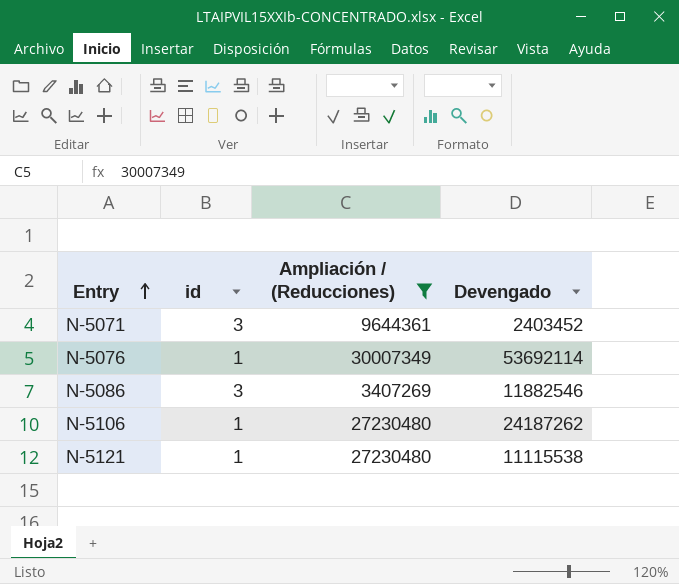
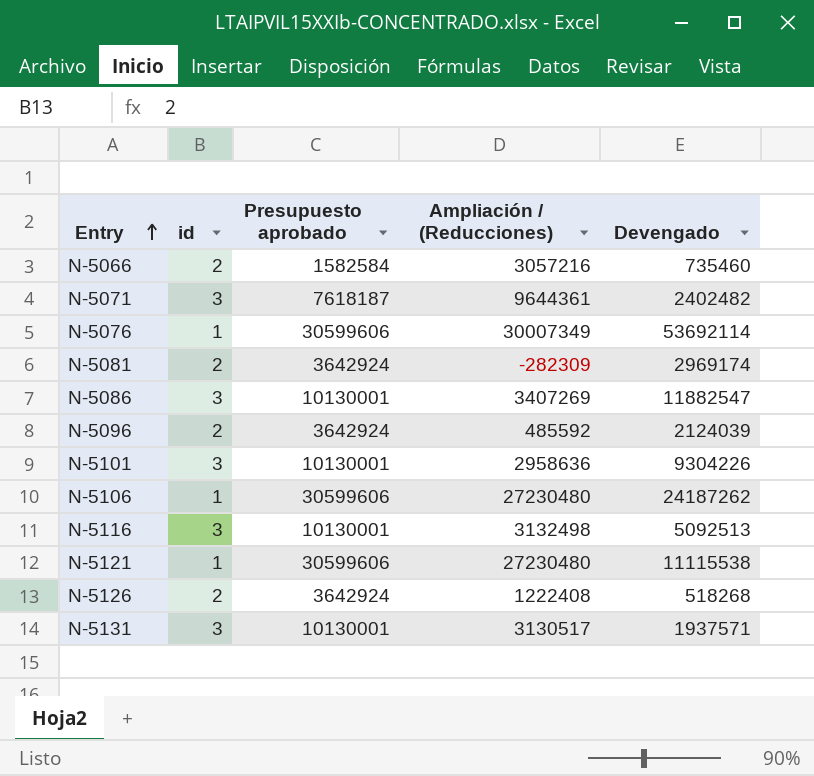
filter: Ampliación / (Reducciones) >= 3407269 -> none
column Presupuesto aprobado | position: none -> 3
N-5071 | Devengado: 2403452 -> 2402482
N-5086 | Devengado: 11882546 -> 11882547

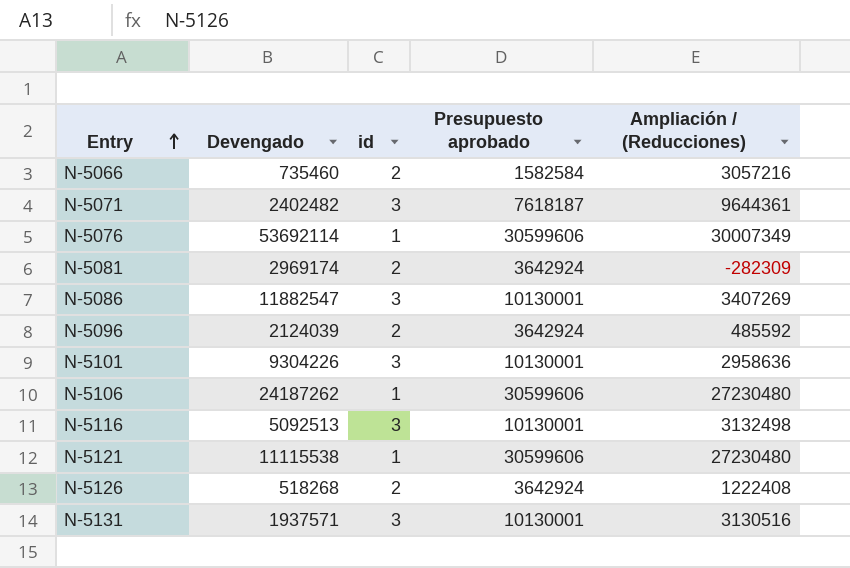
column Devengado | position: 5 -> 2
N-5131 | Ampliación / (Reducciones): 3130517 -> 3130516

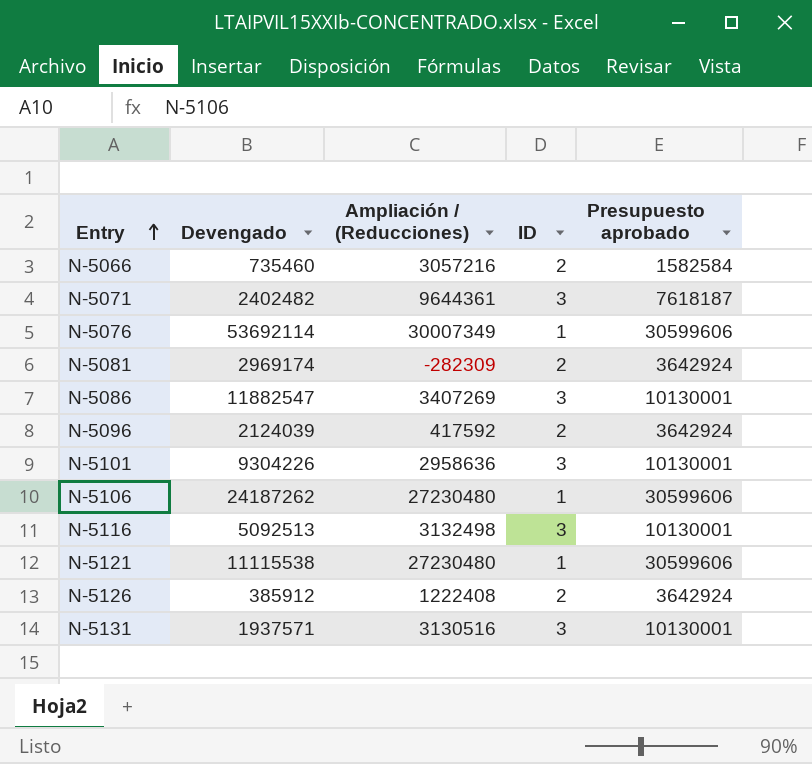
column Ampliación / (Reducciones) | position: 5 -> 3
column name: id -> ID
N-5096 | Ampliación / (Reducciones): 485592 -> 417592
N-5126 | Devengado: 518268 -> 385912

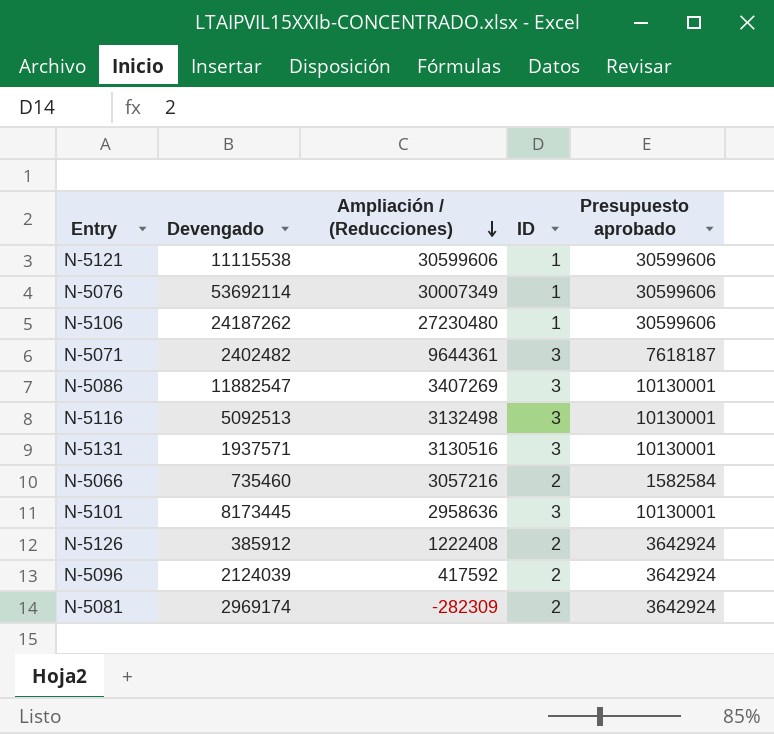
row order: Entry ascending -> Ampliación / (Reducciones) descending
N-5121 | Ampliación / (Reducciones): 27230480 -> 30599606
N-5101 | Devengado: 9304226 -> 8173445

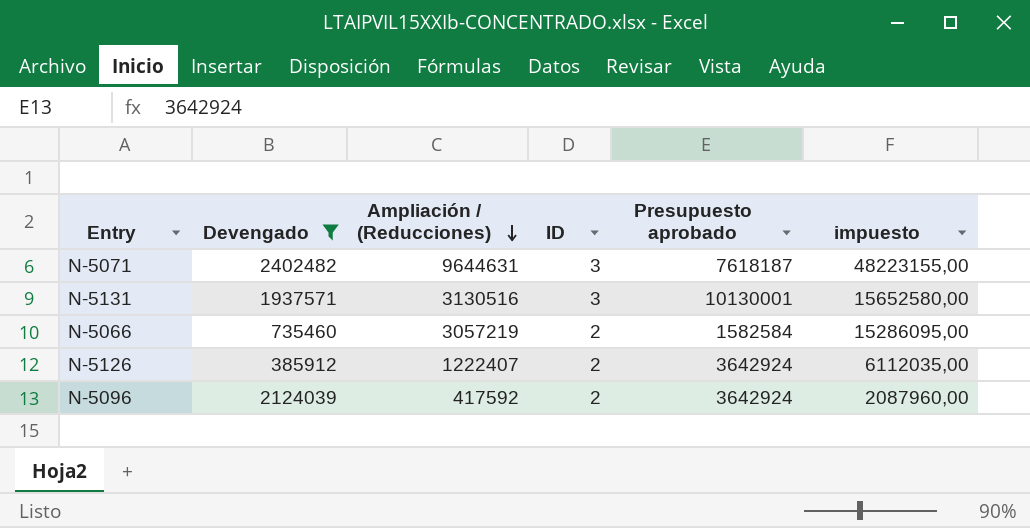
filter: none -> Devengado <= 2402482
column impuesto | formula: none -> [Ampliación / (Reducciones)] * 5
N-5071 | Ampliación / (Reducciones): 9644361 -> 9644631
N-5066 | Ampliación / (Reducciones): 3057216 -> 3057219
N-5126 | Ampliación / (Reducciones): 1222408 -> 1222407

